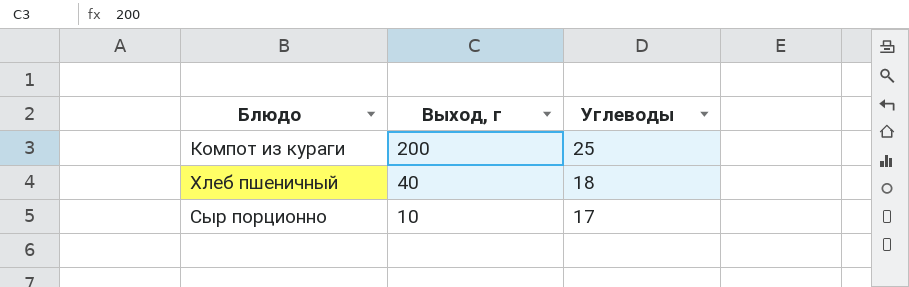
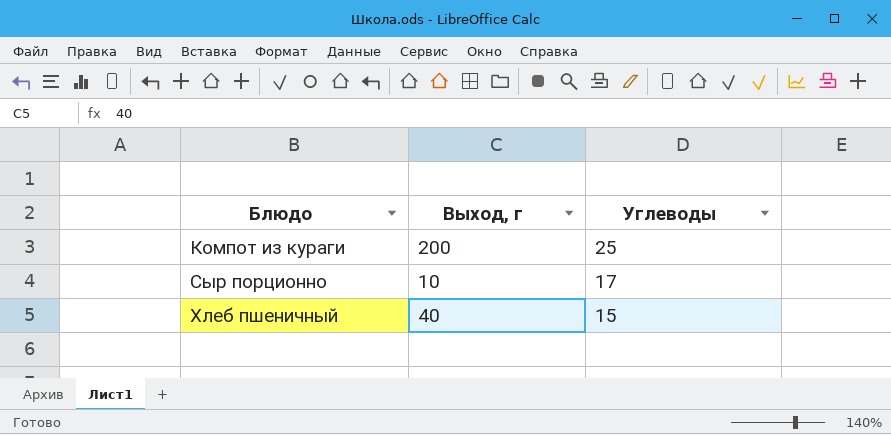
row order: Выход, г descending -> Блюдо ascending
Хлеб пшеничный | Углеводы: 18 -> 15

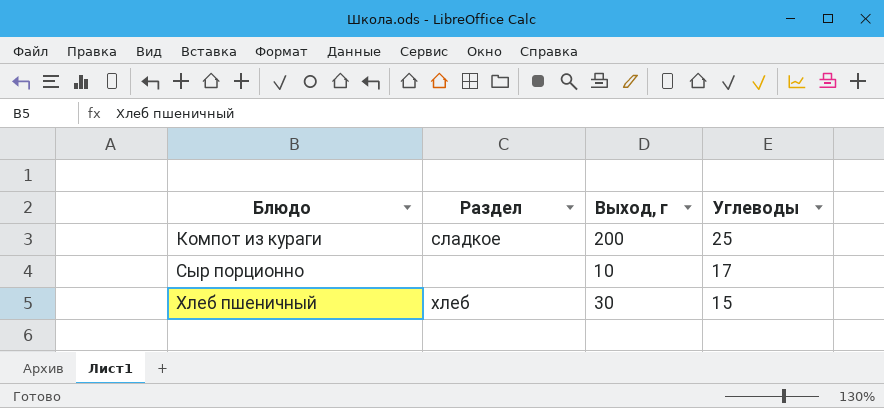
column Раздел | position: none -> 2
Хлеб пшеничный | Выход, г: 40 -> 30

